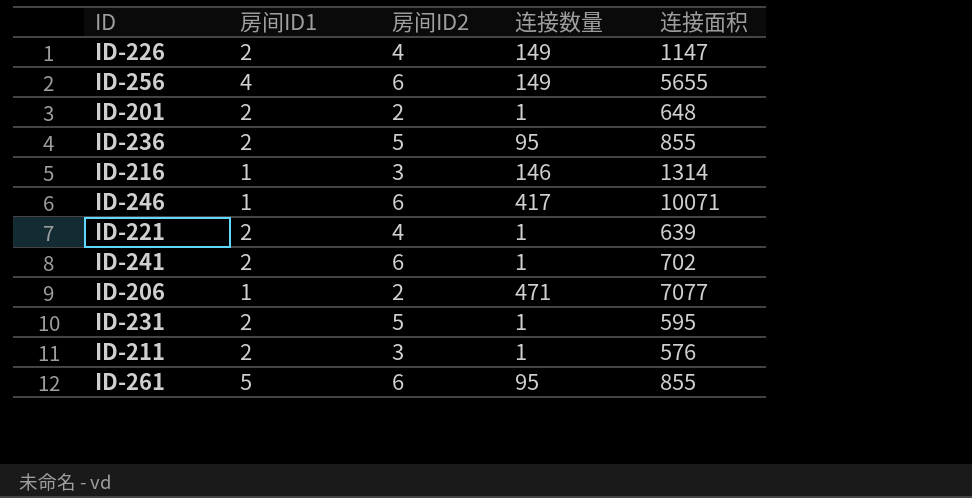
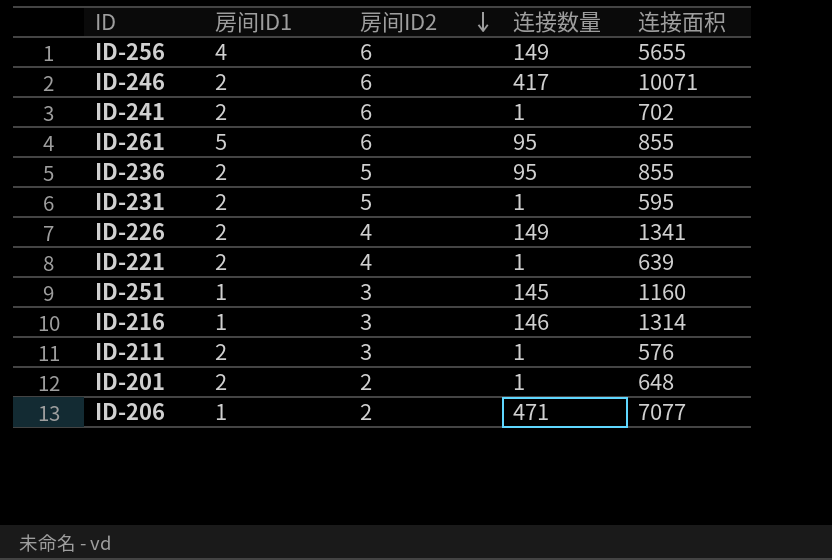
row order: none -> 房间ID2 descending
ID-246 | 房间ID1: 1 -> 2
ID-226 | 连接面积: 1147 -> 1341
row ID-251: none -> 1 | 3 | 145 | 1160

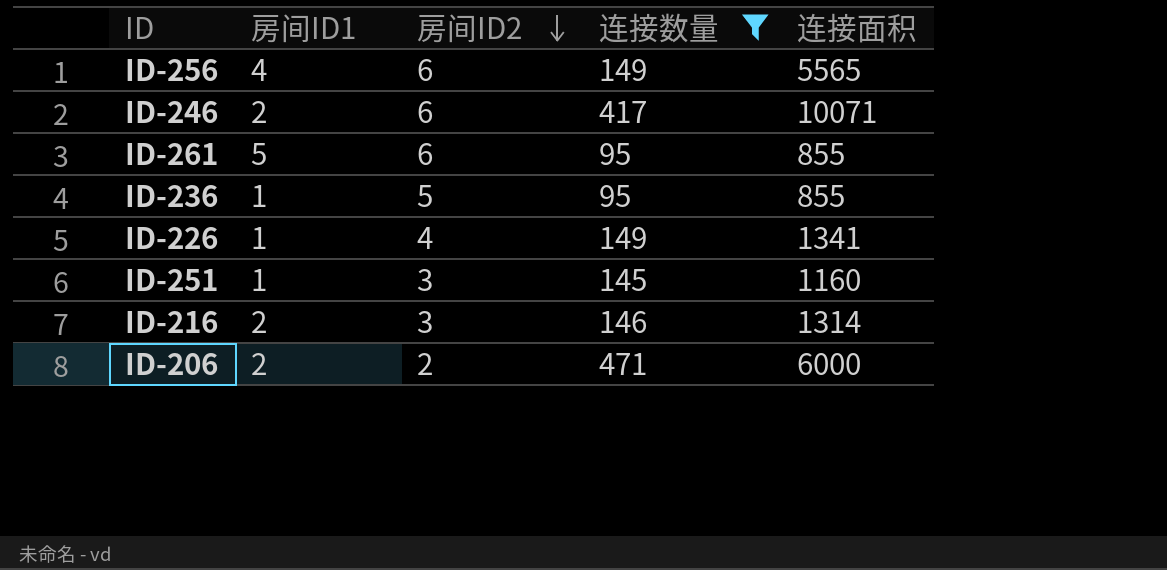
filter: none -> 连接数量 != 1
ID-256 | 连接面积: 5655 -> 5565
ID-236 | 房间ID1: 2 -> 1
ID-226 | 房间ID1: 2 -> 1
ID-216 | 房间ID1: 1 -> 2
ID-206 | 房间ID1: 1 -> 2
ID-206 | 连接面积: 7077 -> 6000

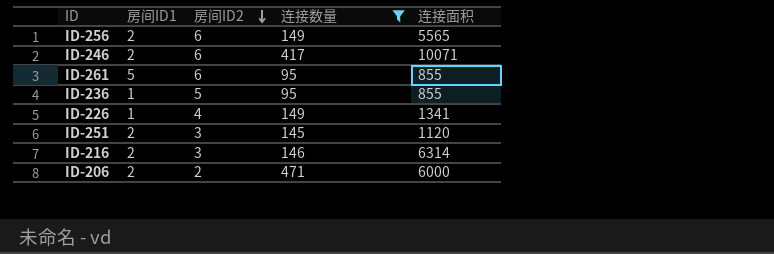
ID-256 | 房间ID1: 4 -> 2
ID-251 | 房间ID1: 1 -> 2
ID-251 | 连接面积: 1160 -> 1120
ID-216 | 连接面积: 1314 -> 6314

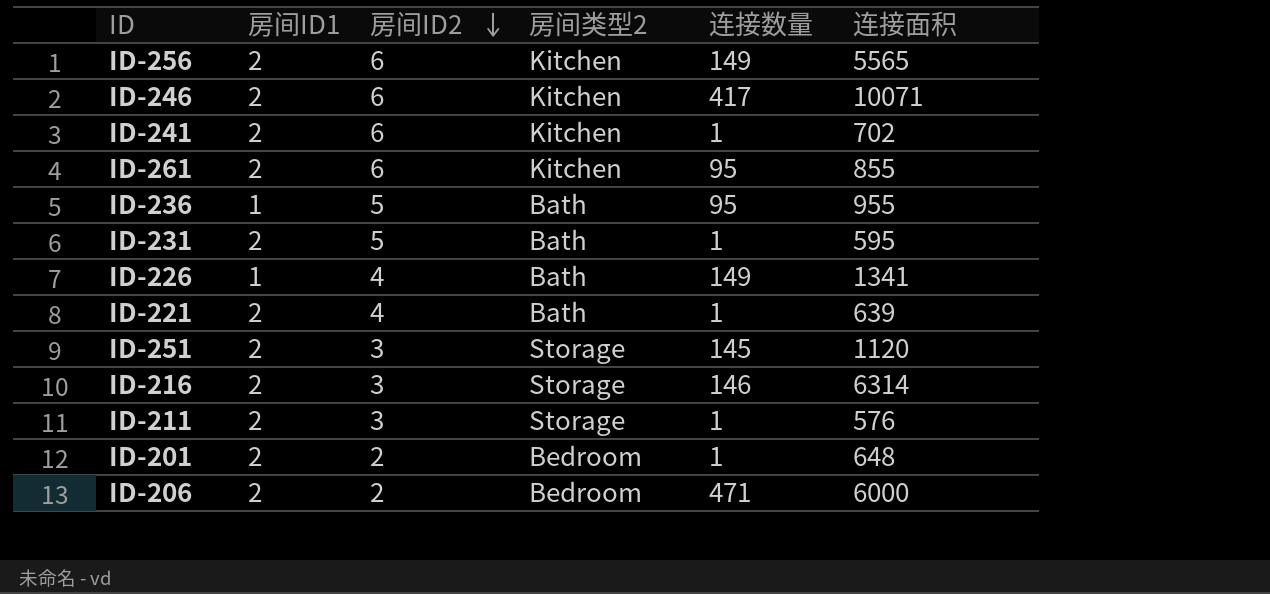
filter: 连接数量 != 1 -> none
column 房间类型2 | position: none -> 4
ID-261 | 房间ID1: 5 -> 2
ID-236 | 连接面积: 855 -> 955

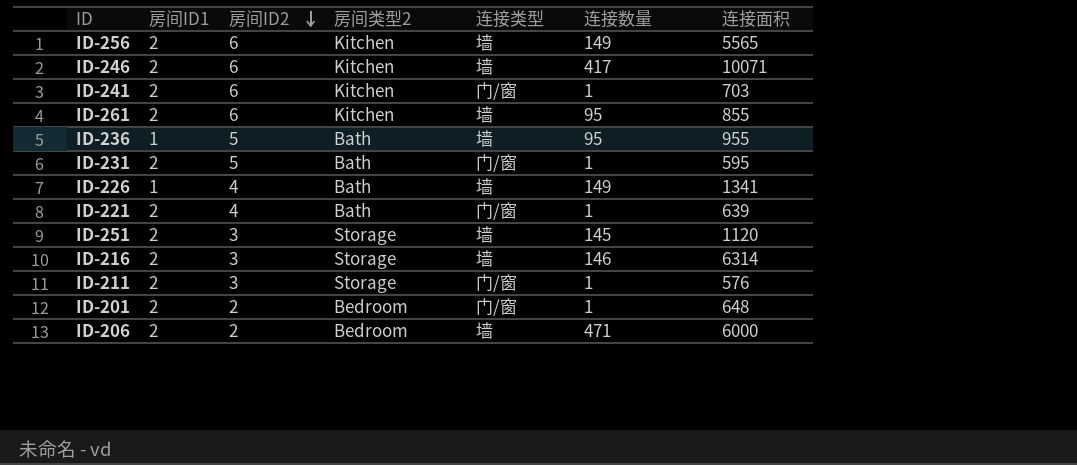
column 连接类型 | position: none -> 5
ID-241 | 连接面积: 702 -> 703

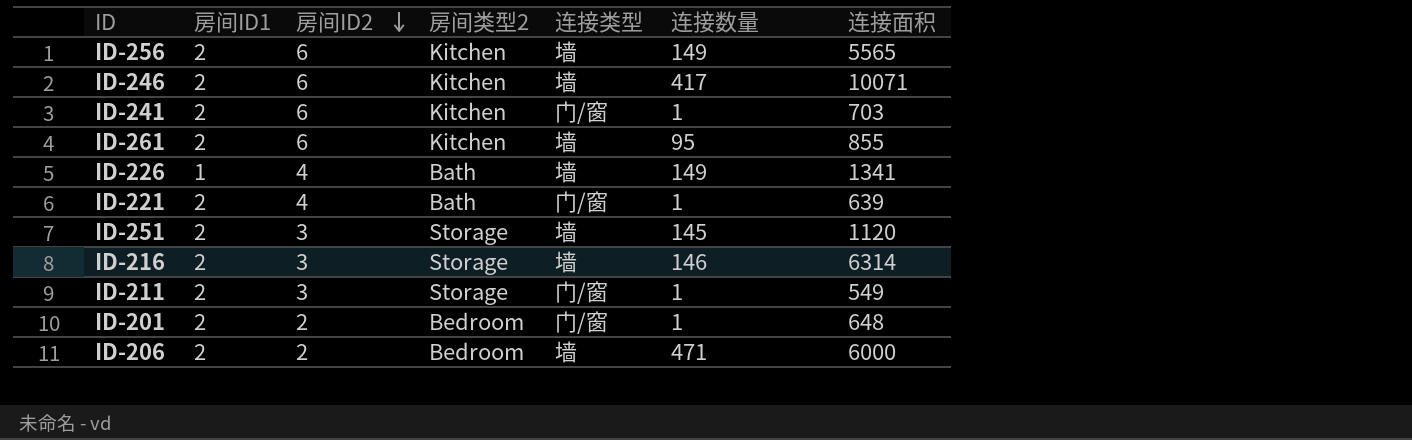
row ID-236: 1 | 5 | Bath | 墙 | 95 | 955 -> none
row ID-231: 2 | 5 | Bath | 门/窗 | 1 | 595 -> none
ID-211 | 连接面积: 576 -> 549

